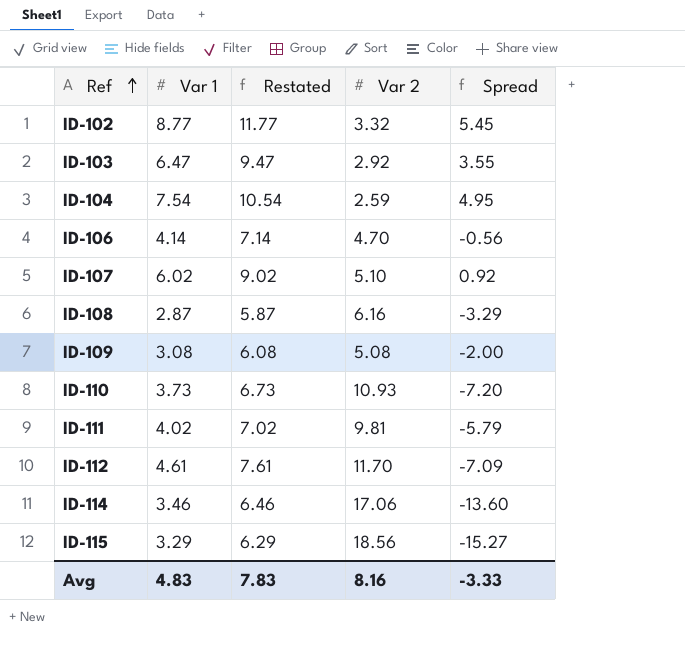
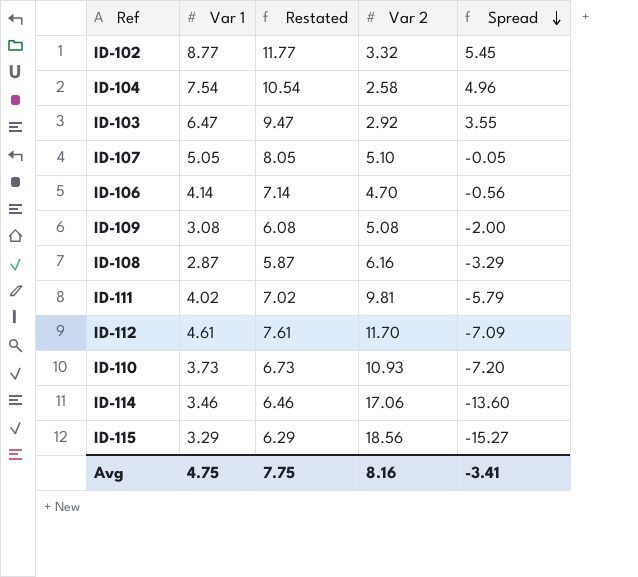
row order: Ref ascending -> Spread descending
ID-104 | Var 2: 2.59 -> 2.58
ID-104 | Spread: 4.95 -> 4.96
ID-107 | Var 1: 6.02 -> 5.05
ID-107 | Restated: 9.02 -> 8.05
ID-107 | Spread: 0.92 -> -0.05
Avg | Var 1: 4.83 -> 4.75
Avg | Restated: 7.83 -> 7.75
Avg | Spread: -3.33 -> -3.41

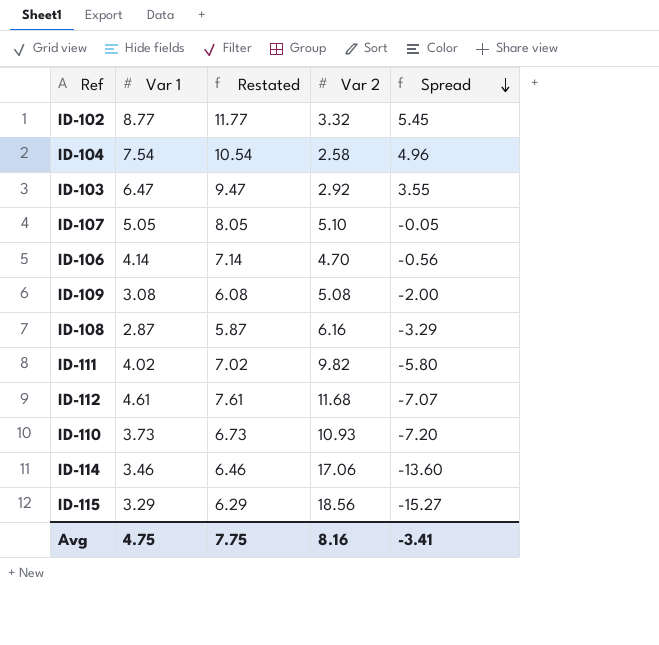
ID-111 | Var 2: 9.81 -> 9.82
ID-111 | Spread: -5.79 -> -5.80
ID-112 | Var 2: 11.70 -> 11.68
ID-112 | Spread: -7.09 -> -7.07

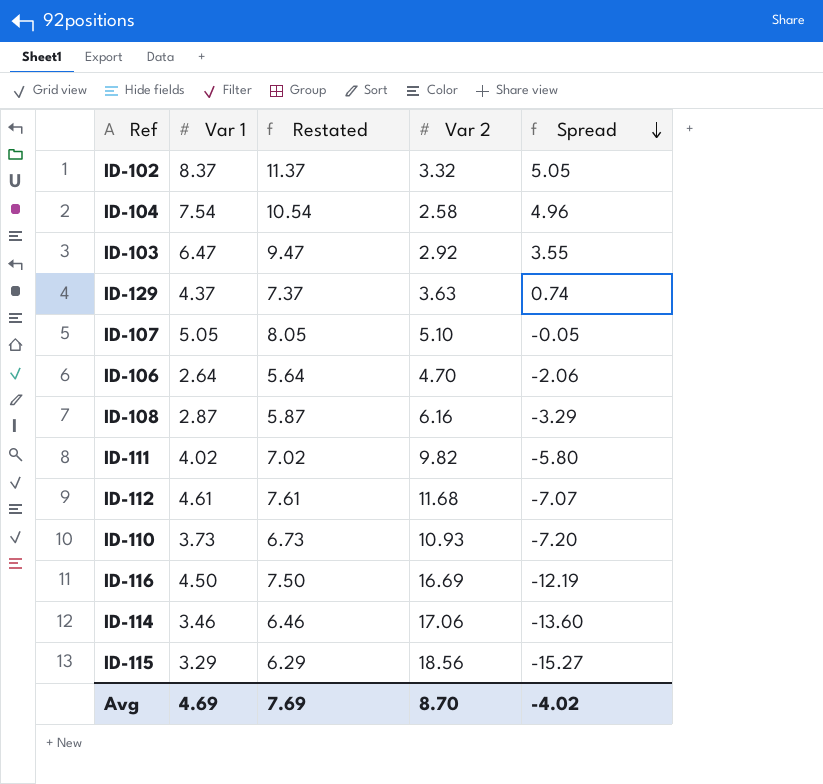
row ID-109: 3.08 | 6.08 | 5.08 | -2.00 -> none
ID-102 | Var 1: 8.77 -> 8.37
ID-102 | Restated: 11.77 -> 11.37
ID-102 | Spread: 5.45 -> 5.05
row ID-129: none -> 4.37 | 7.37 | 3.63 | 0.74
ID-106 | Var 1: 4.14 -> 2.64
ID-106 | Restated: 7.14 -> 5.64
ID-106 | Spread: -0.56 -> -2.06
row ID-116: none -> 4.50 | 7.50 | 16.69 | -12.19
Avg | Var 1: 4.75 -> 4.69
Avg | Restated: 7.75 -> 7.69
Avg | Var 2: 8.16 -> 8.70
Avg | Spread: -3.41 -> -4.02

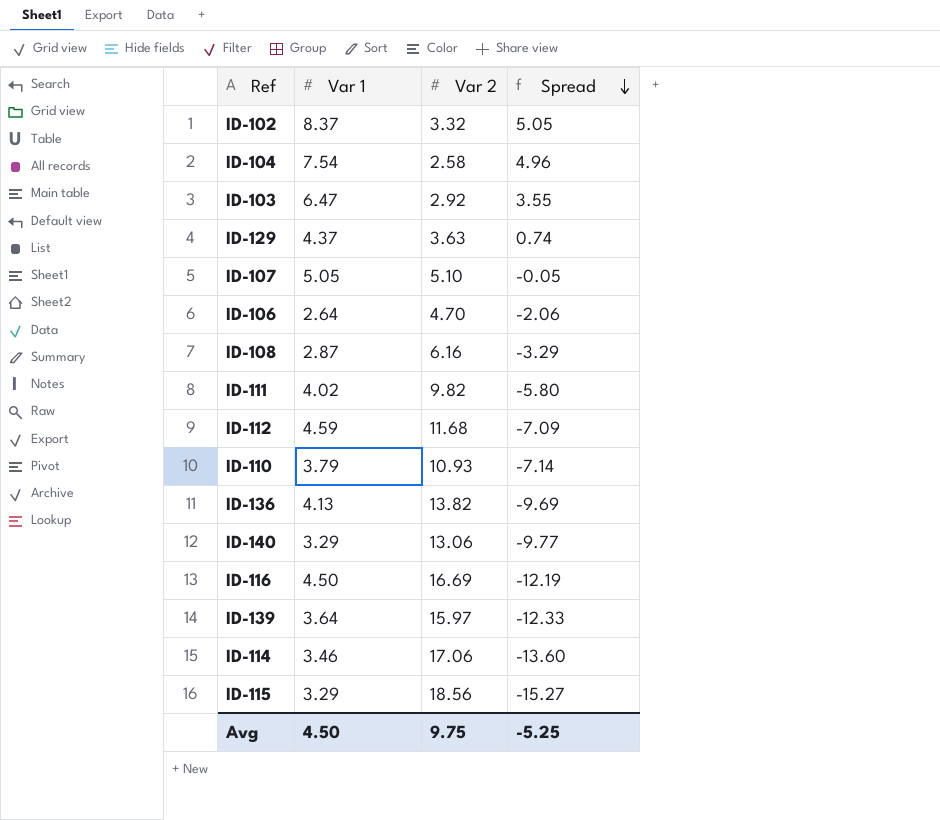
column Restated | formula: [Var 1] + 3 -> none
ID-112 | Var 1: 4.61 -> 4.59
ID-112 | Spread: -7.07 -> -7.09
ID-110 | Var 1: 3.73 -> 3.79
ID-110 | Spread: -7.20 -> -7.14
row ID-136: none -> 4.13 | 13.82 | -9.69
row ID-140: none -> 3.29 | 13.06 | -9.77
row ID-139: none -> 3.64 | 15.97 | -12.33
Avg | Var 1: 4.69 -> 4.50
Avg | Var 2: 8.70 -> 9.75
Avg | Spread: -4.02 -> -5.25

